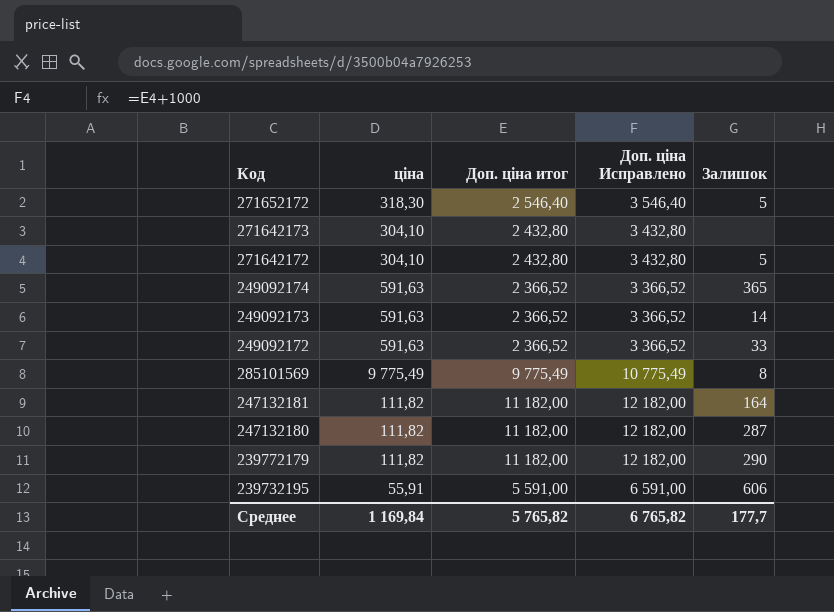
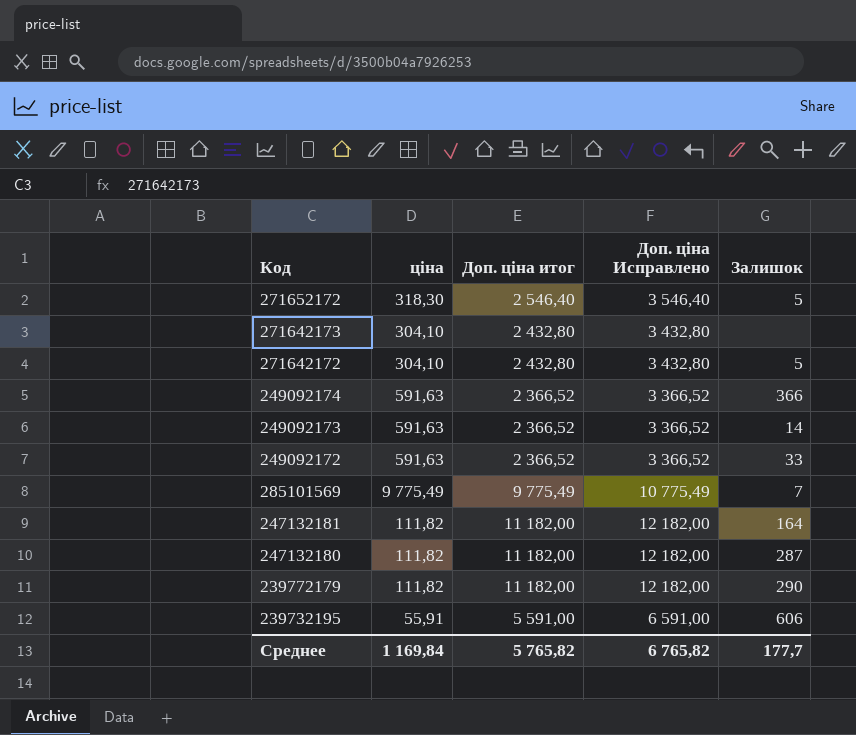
249092174 | Залишок: 365 -> 366
285101569 | Залишок: 8 -> 7

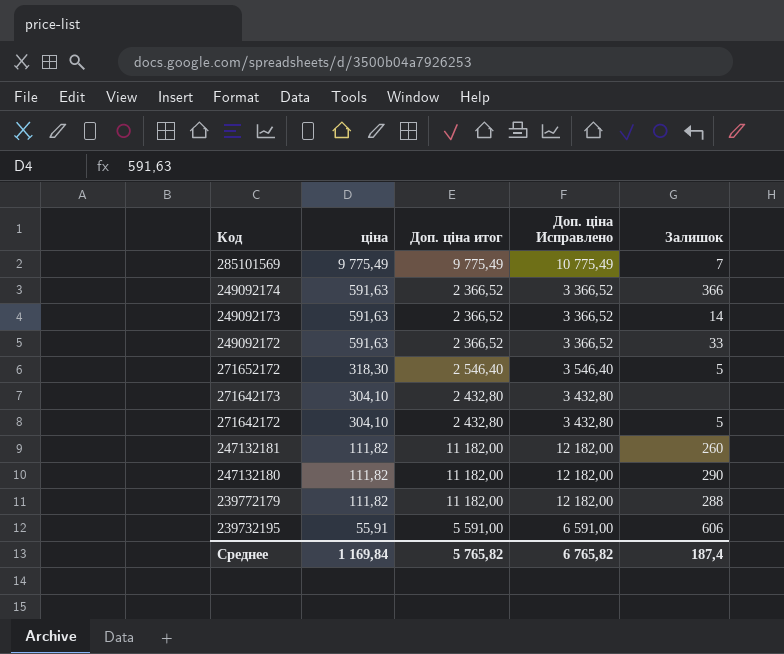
row order: none -> ціна descending
247132181 | Залишок: 164 -> 260
247132180 | Залишок: 287 -> 290
239772179 | Залишок: 290 -> 288
Среднее | Залишок: 177,7 -> 187,4

